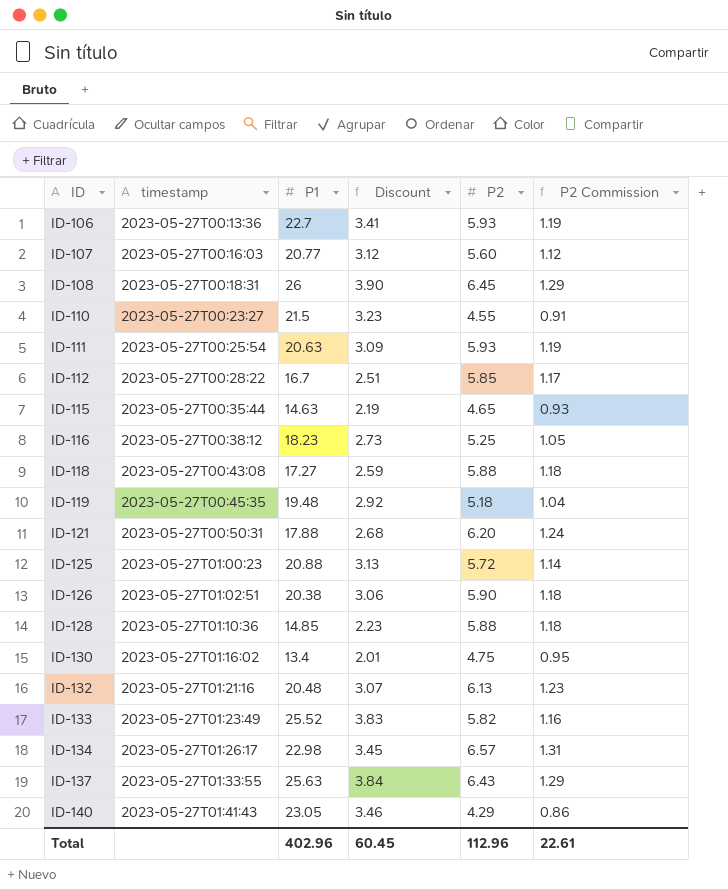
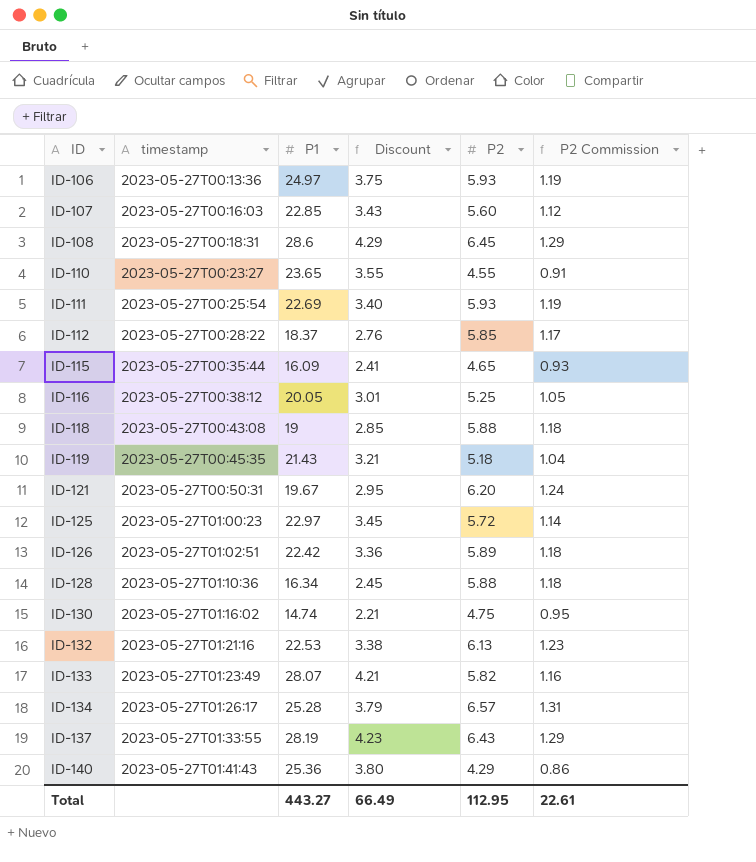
ID-106 | P1: 22.7 -> 24.97
ID-106 | Discount: 3.41 -> 3.75
ID-107 | P1: 20.77 -> 22.85
ID-107 | Discount: 3.12 -> 3.43
ID-108 | P1: 26 -> 28.6
ID-108 | Discount: 3.90 -> 4.29
ID-110 | P1: 21.5 -> 23.65
ID-110 | Discount: 3.23 -> 3.55
ID-111 | P1: 20.63 -> 22.69
ID-111 | Discount: 3.09 -> 3.40
ID-112 | P1: 16.7 -> 18.37
ID-112 | Discount: 2.51 -> 2.76
ID-115 | P1: 14.63 -> 16.09
ID-115 | Discount: 2.19 -> 2.41
ID-116 | P1: 18.23 -> 20.05
ID-116 | Discount: 2.73 -> 3.01
ID-118 | P1: 17.27 -> 19
ID-118 | Discount: 2.59 -> 2.85
ID-119 | P1: 19.48 -> 21.43
ID-119 | Discount: 2.92 -> 3.21
ID-121 | P1: 17.88 -> 19.67
ID-121 | Discount: 2.68 -> 2.95
ID-125 | P1: 20.88 -> 22.97
ID-125 | Discount: 3.13 -> 3.45
ID-126 | P1: 20.38 -> 22.42
ID-126 | Discount: 3.06 -> 3.36
ID-126 | P2: 5.90 -> 5.89
ID-128 | P1: 14.85 -> 16.34
ID-128 | Discount: 2.23 -> 2.45
ID-130 | P1: 13.4 -> 14.74
ID-130 | Discount: 2.01 -> 2.21
ID-132 | P1: 20.48 -> 22.53
ID-132 | Discount: 3.07 -> 3.38
ID-133 | P1: 25.52 -> 28.07
ID-133 | Discount: 3.83 -> 4.21
ID-134 | P1: 22.98 -> 25.28
ID-134 | Discount: 3.45 -> 3.79
ID-137 | P1: 25.63 -> 28.19
ID-137 | Discount: 3.84 -> 4.23
ID-140 | P1: 23.05 -> 25.36
ID-140 | Discount: 3.46 -> 3.80
Total | P1: 402.96 -> 443.27
Total | Discount: 60.45 -> 66.49
Total | P2: 112.96 -> 112.95

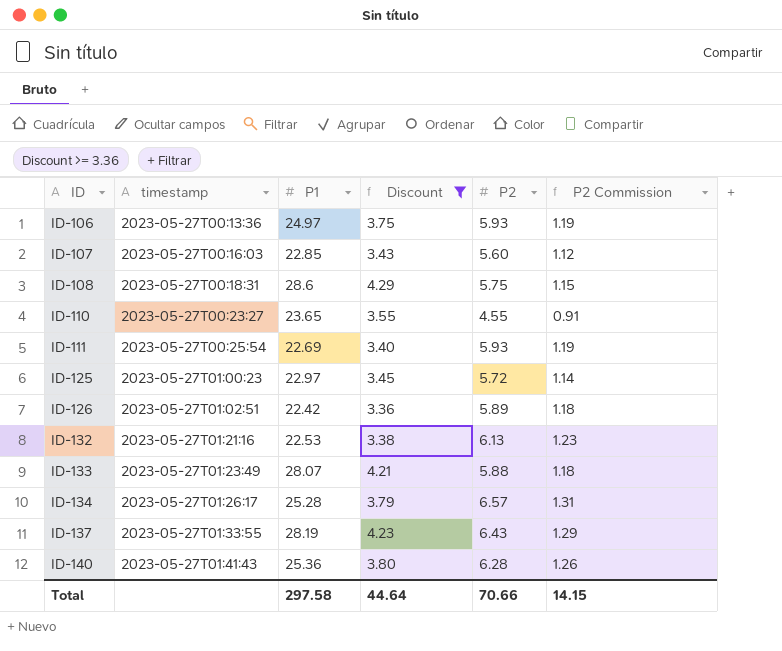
filter: none -> Discount >= 3.36
ID-108 | P2: 6.45 -> 5.75
ID-108 | P2 Commission: 1.29 -> 1.15
ID-133 | P2: 5.82 -> 5.88
ID-133 | P2 Commission: 1.16 -> 1.18
ID-140 | P2: 4.29 -> 6.28
ID-140 | P2 Commission: 0.86 -> 1.26
Total | P1: 443.27 -> 297.58
Total | Discount: 66.49 -> 44.64
Total | P2: 112.95 -> 70.66
Total | P2 Commission: 22.61 -> 14.15

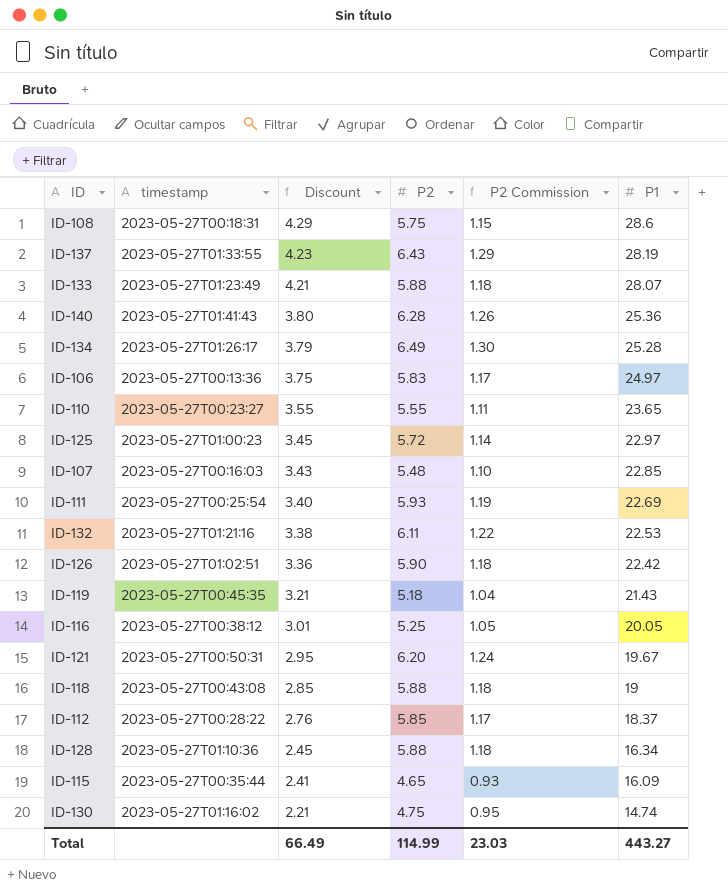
filter: Discount >= 3.36 -> none
row order: ID ascending -> Discount descending
column P1 | position: 3 -> 6
ID-134 | P2: 6.57 -> 6.49
ID-134 | P2 Commission: 1.31 -> 1.30
ID-106 | P2: 5.93 -> 5.83
ID-106 | P2 Commission: 1.19 -> 1.17
ID-110 | P2: 4.55 -> 5.55
ID-110 | P2 Commission: 0.91 -> 1.11
ID-107 | P2: 5.60 -> 5.48
ID-107 | P2 Commission: 1.12 -> 1.10
ID-132 | P2: 6.13 -> 6.11
ID-132 | P2 Commission: 1.23 -> 1.22
ID-126 | P2: 5.89 -> 5.90
Total | Discount: 44.64 -> 66.49
Total | P2: 70.66 -> 114.99
Total | P2 Commission: 14.15 -> 23.03
Total | P1: 297.58 -> 443.27

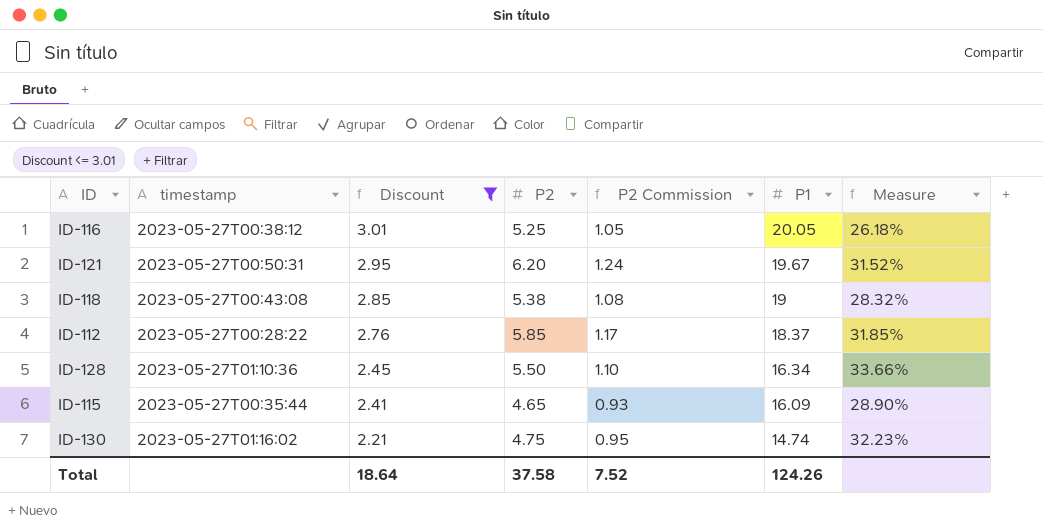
filter: none -> Discount <= 3.01
column Measure | formula: none -> [P2] / [P1]
ID-118 | P2: 5.88 -> 5.38
ID-118 | P2 Commission: 1.18 -> 1.08
ID-128 | P2: 5.88 -> 5.50
ID-128 | P2 Commission: 1.18 -> 1.10
Total | Discount: 66.49 -> 18.64
Total | P2: 114.99 -> 37.58
Total | P2 Commission: 23.03 -> 7.52
Total | P1: 443.27 -> 124.26

